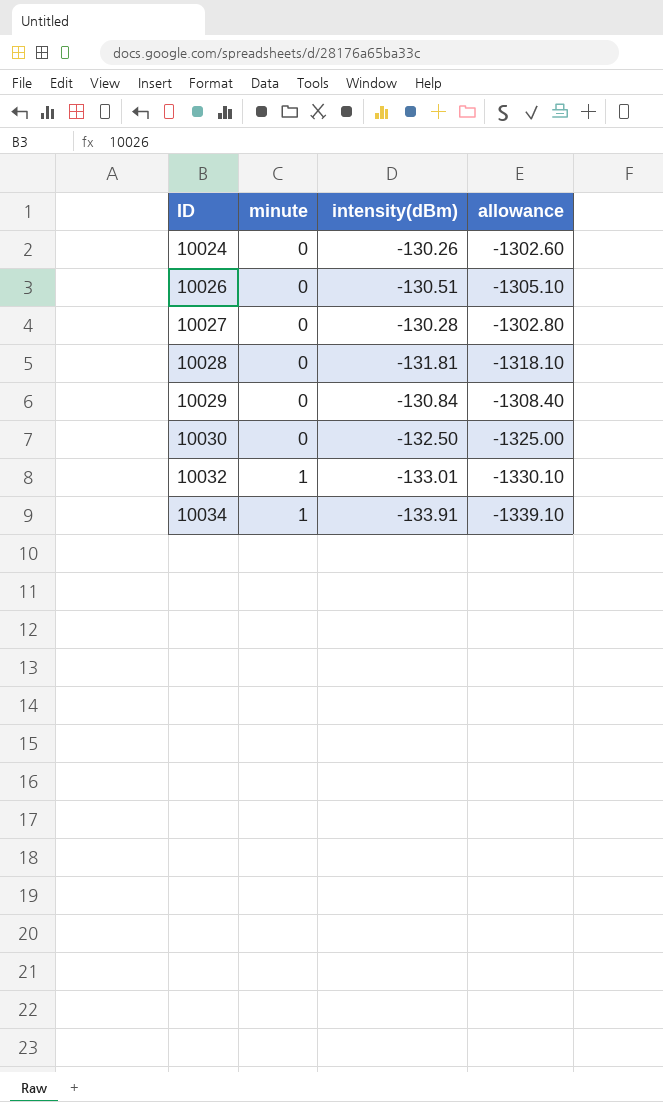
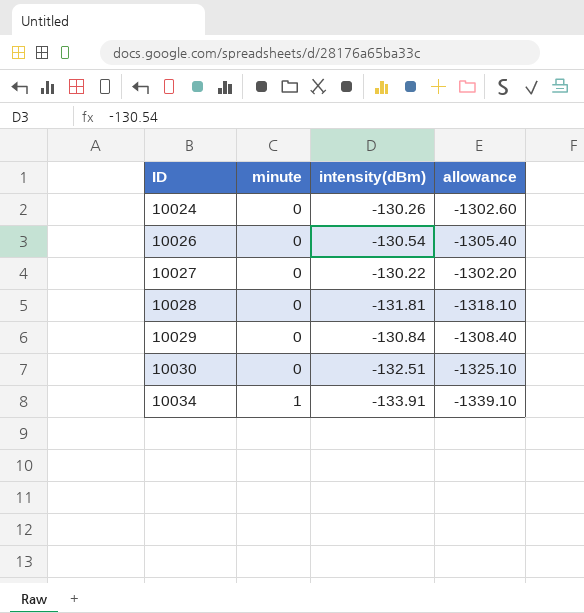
row 10032: 1 | -133.01 | -1330.10 -> none
10026 | intensity(dBm): -130.51 -> -130.54
10026 | allowance: -1305.10 -> -1305.40
10027 | intensity(dBm): -130.28 -> -130.22
10027 | allowance: -1302.80 -> -1302.20
10030 | intensity(dBm): -132.50 -> -132.51
10030 | allowance: -1325.00 -> -1325.10

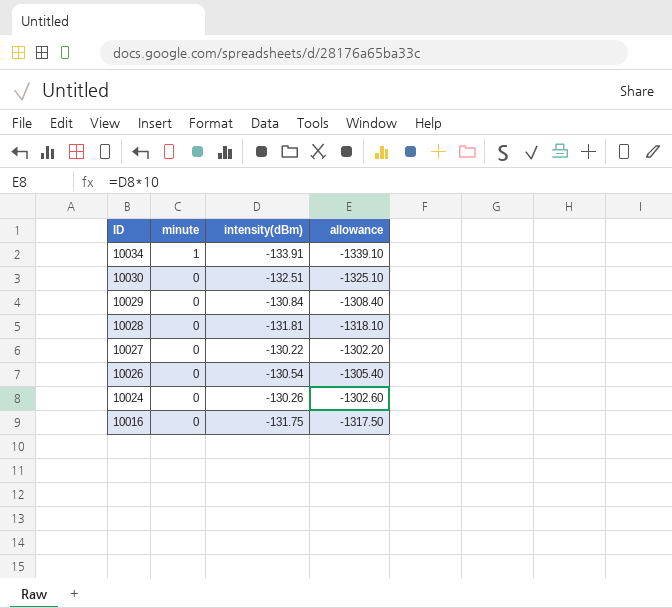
row order: ID ascending -> ID descending
row 10016: none -> 0 | -131.75 | -1317.50

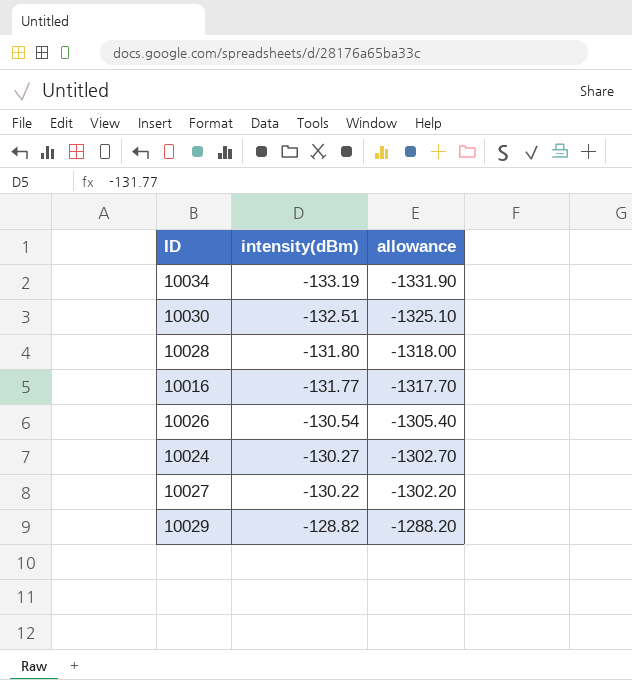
row order: ID descending -> intensity(dBm) ascending
column minute | position: 2 -> none
10034 | intensity(dBm): -133.91 -> -133.19
10034 | allowance: -1339.10 -> -1331.90
10028 | intensity(dBm): -131.81 -> -131.80
10028 | allowance: -1318.10 -> -1318.00
10016 | intensity(dBm): -131.75 -> -131.77
10016 | allowance: -1317.50 -> -1317.70
10024 | intensity(dBm): -130.26 -> -130.27
10024 | allowance: -1302.60 -> -1302.70
10029 | intensity(dBm): -130.84 -> -128.82
10029 | allowance: -1308.40 -> -1288.20

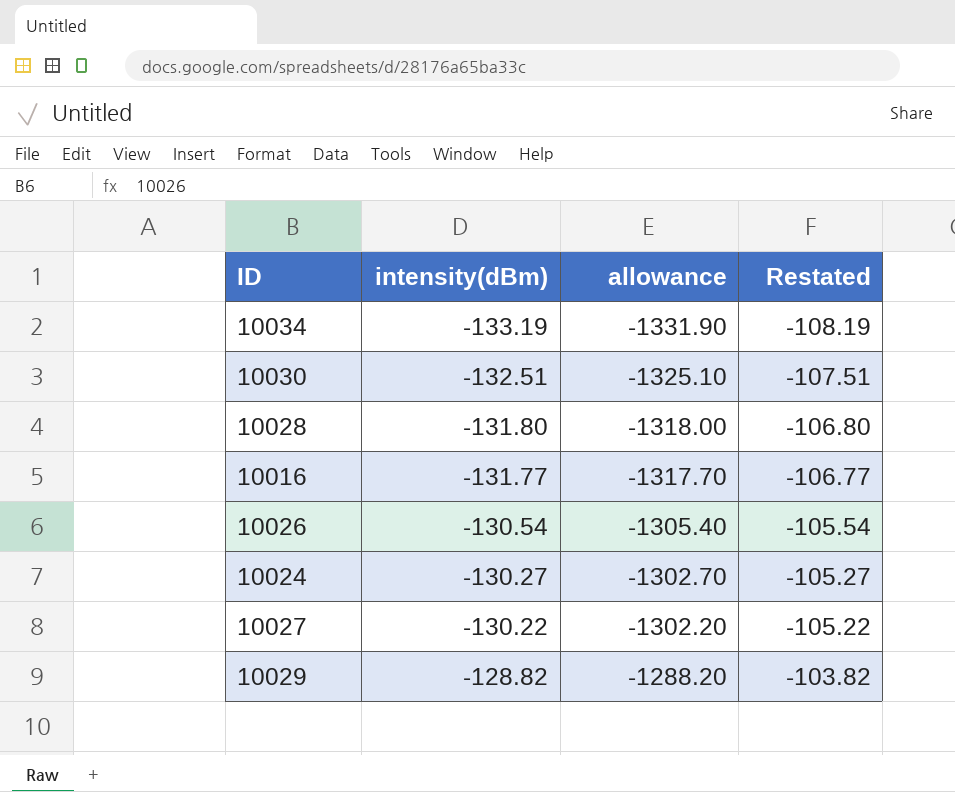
column Restated | formula: none -> [intensity(dBm)] + 25

